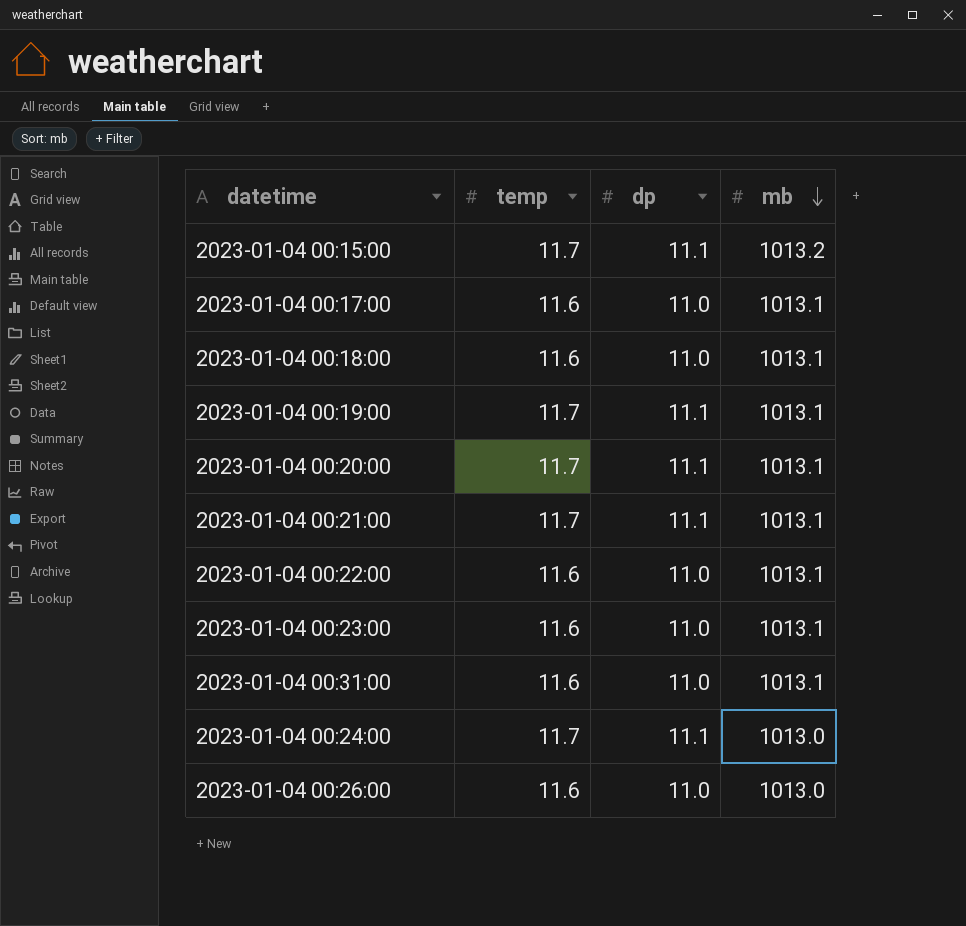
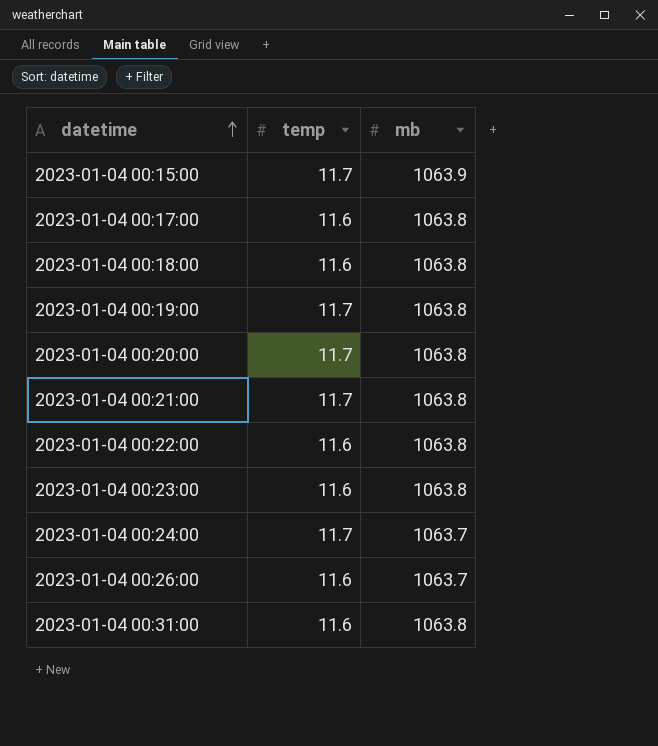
row order: mb descending -> datetime ascending
column dp | position: 3 -> none
2023-01-04 00:15:00 | mb: 1013.2 -> 1063.9
2023-01-04 00:17:00 | mb: 1013.1 -> 1063.8
2023-01-04 00:18:00 | mb: 1013.1 -> 1063.8
2023-01-04 00:19:00 | mb: 1013.1 -> 1063.8
2023-01-04 00:20:00 | mb: 1013.1 -> 1063.8
2023-01-04 00:21:00 | mb: 1013.1 -> 1063.8
2023-01-04 00:22:00 | mb: 1013.1 -> 1063.8
2023-01-04 00:23:00 | mb: 1013.1 -> 1063.8
2023-01-04 00:24:00 | mb: 1013.0 -> 1063.7
2023-01-04 00:26:00 | mb: 1013.0 -> 1063.7
2023-01-04 00:31:00 | mb: 1013.1 -> 1063.8

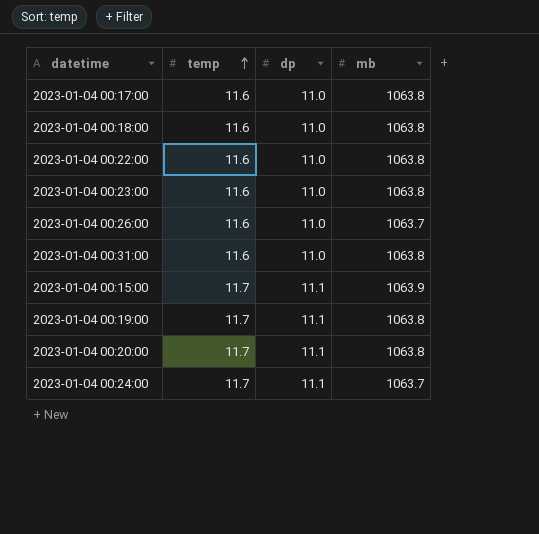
row order: datetime ascending -> temp ascending
column dp | position: none -> 3
row 2023-01-04 00:21:00: 11.7 | 1063.8 -> none

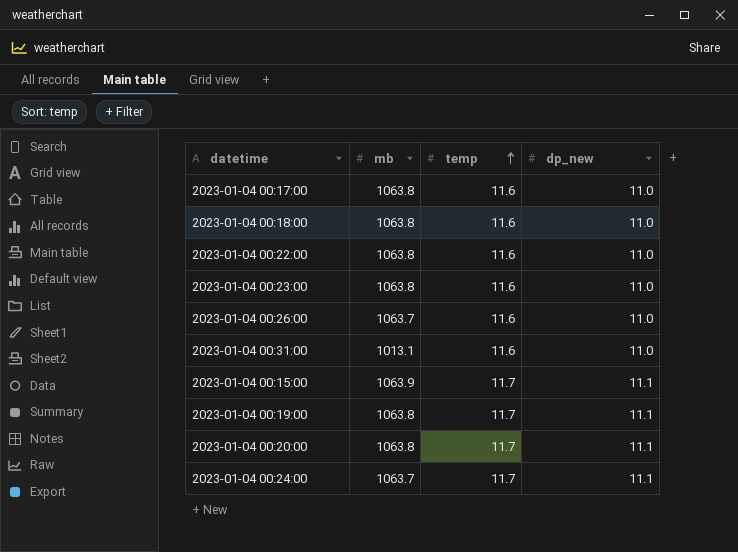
column mb | position: 4 -> 2
column name: dp -> dp_new
2023-01-04 00:31:00 | mb: 1063.8 -> 1013.1

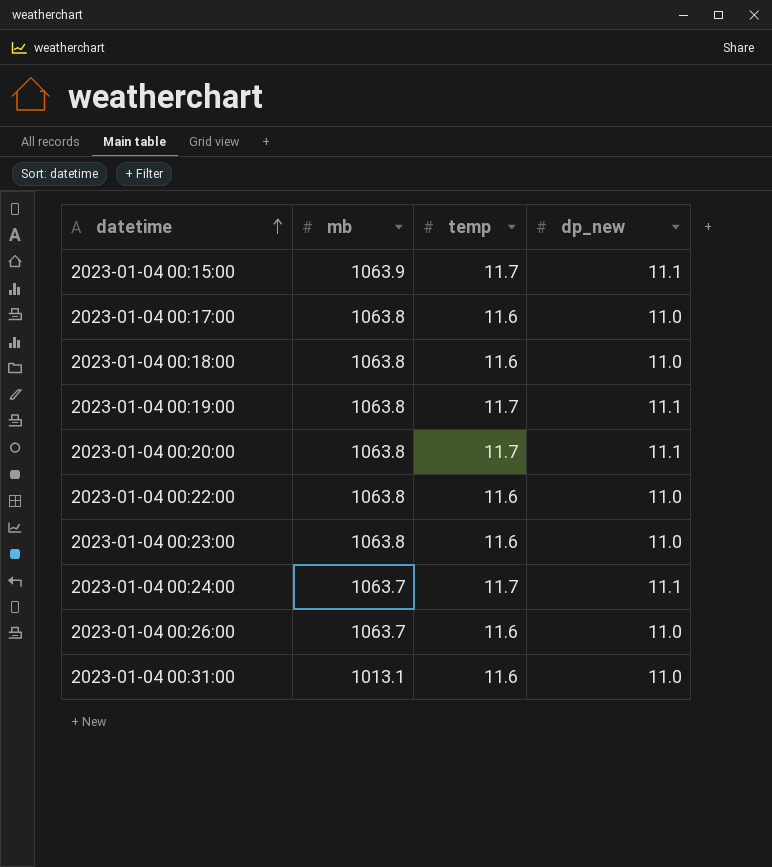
row order: temp ascending -> datetime ascending

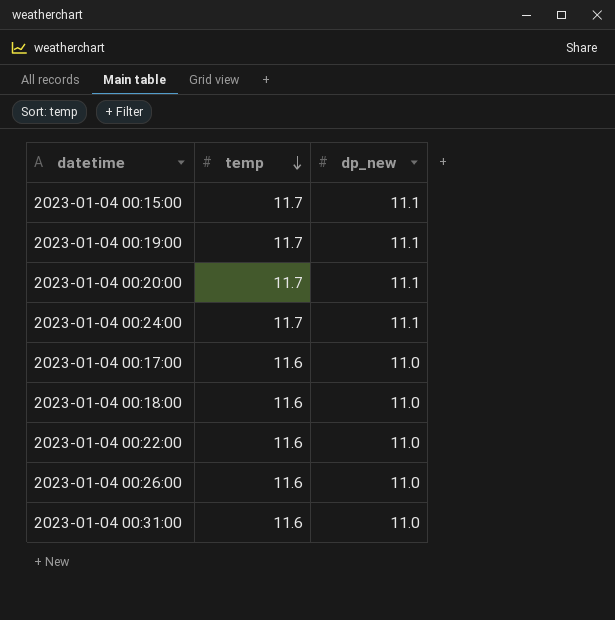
row order: datetime ascending -> temp descending
column mb | position: 2 -> none
row 2023-01-04 00:23:00: 1063.8 | 11.6 | 11.0 -> none

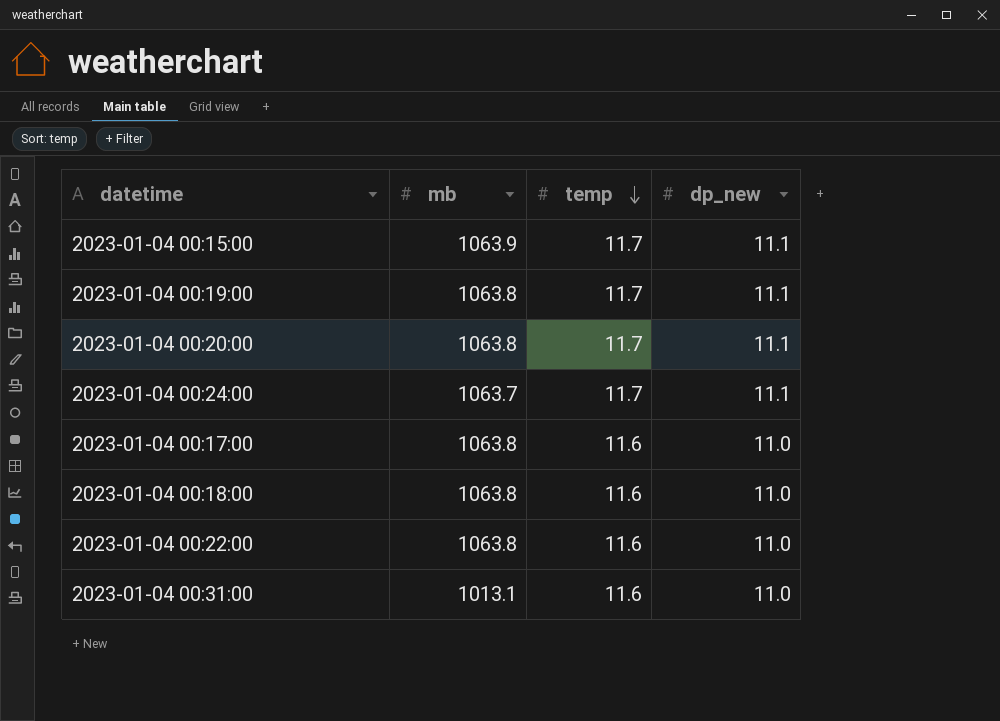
column mb | position: none -> 2
row 2023-01-04 00:26:00: 11.6 | 11.0 -> none

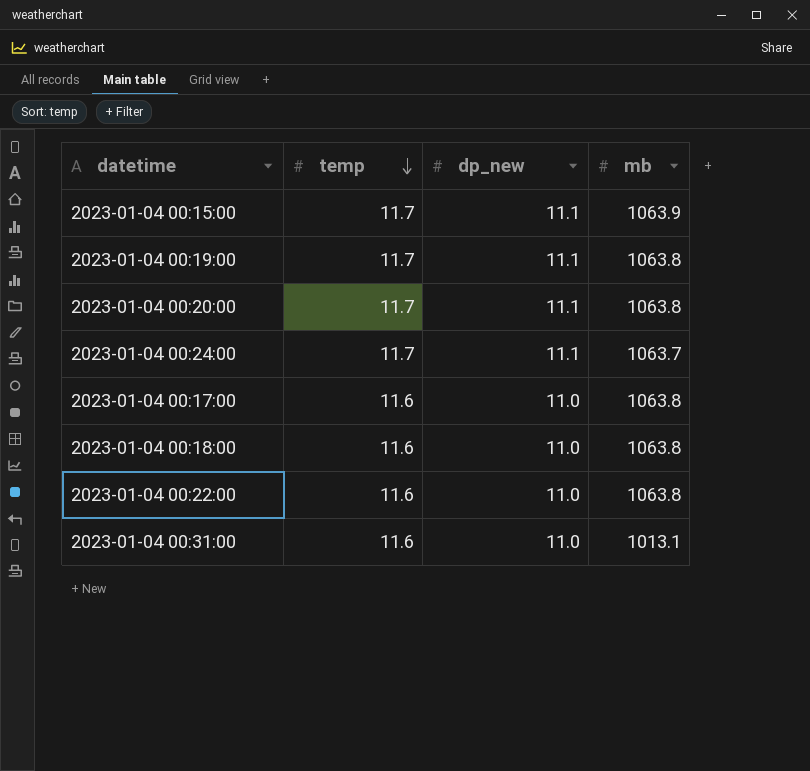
column mb | position: 2 -> 4

